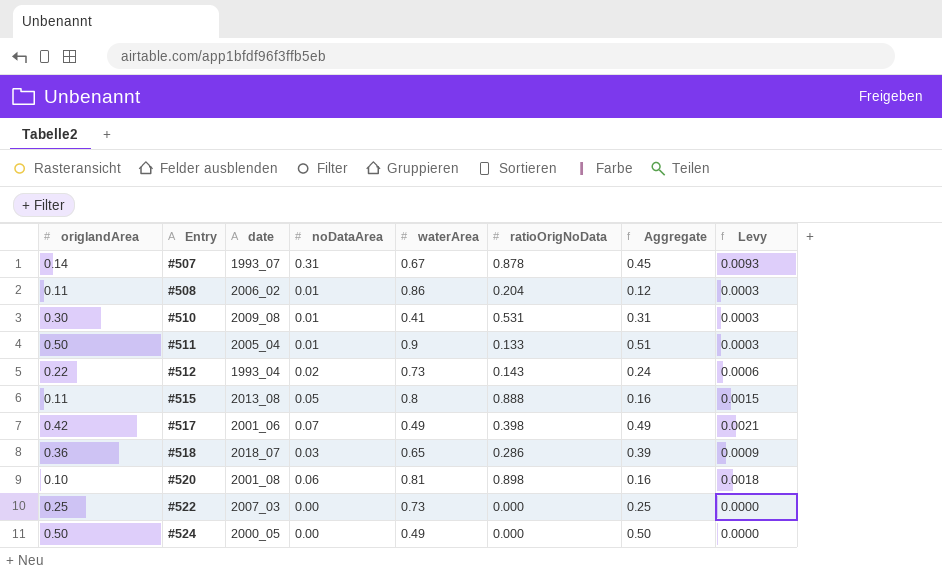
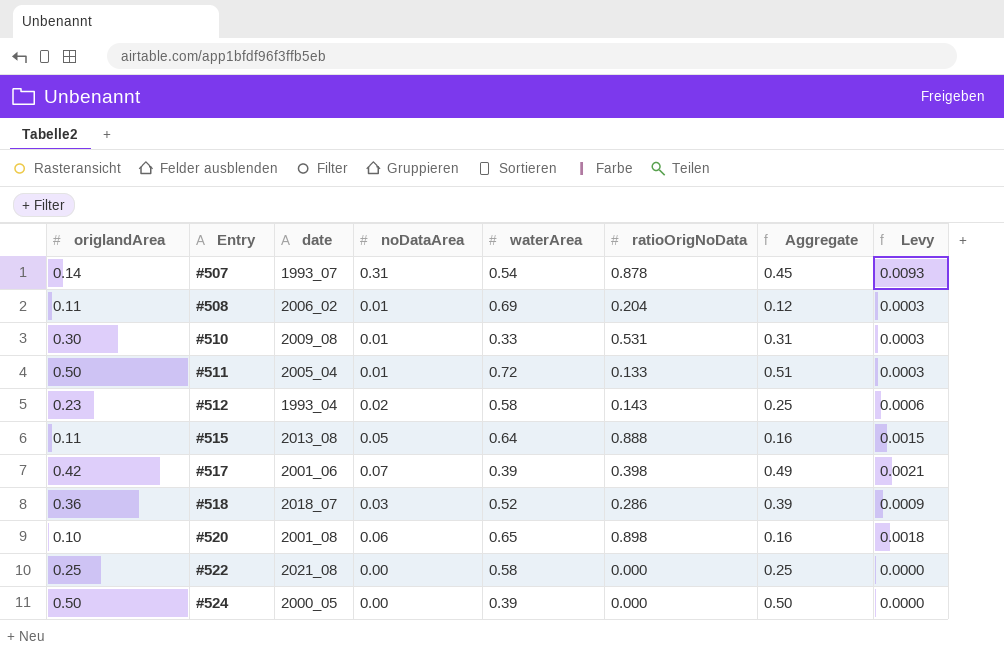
#507 | waterArea: 0.67 -> 0.54
#508 | waterArea: 0.86 -> 0.69
#510 | waterArea: 0.41 -> 0.33
#511 | waterArea: 0.9 -> 0.72
#512 | origlandArea: 0.22 -> 0.23
#512 | waterArea: 0.73 -> 0.58
#512 | Aggregate: 0.24 -> 0.25
#515 | waterArea: 0.8 -> 0.64
#517 | waterArea: 0.49 -> 0.39
#518 | waterArea: 0.65 -> 0.52
#520 | waterArea: 0.81 -> 0.65
#522 | date: 2007_03 -> 2021_08
#522 | waterArea: 0.73 -> 0.58
#524 | waterArea: 0.49 -> 0.39

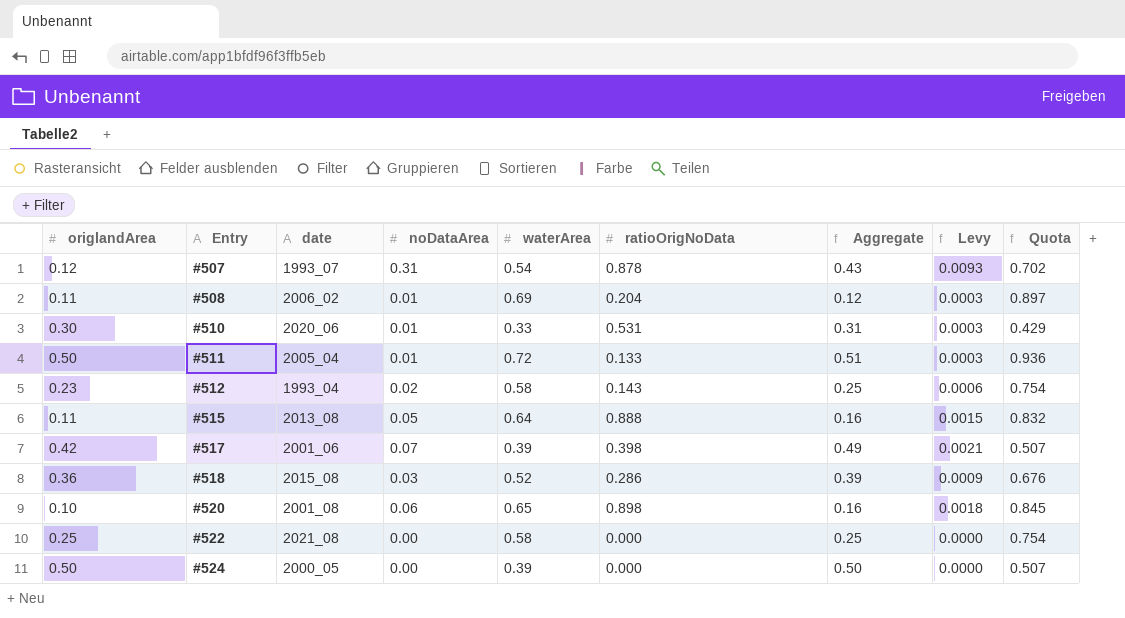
column Quota | formula: none -> [waterArea] * 1.3
#507 | origlandArea: 0.14 -> 0.12
#507 | Aggregate: 0.45 -> 0.43
#510 | date: 2009_08 -> 2020_06
#518 | date: 2018_07 -> 2015_08

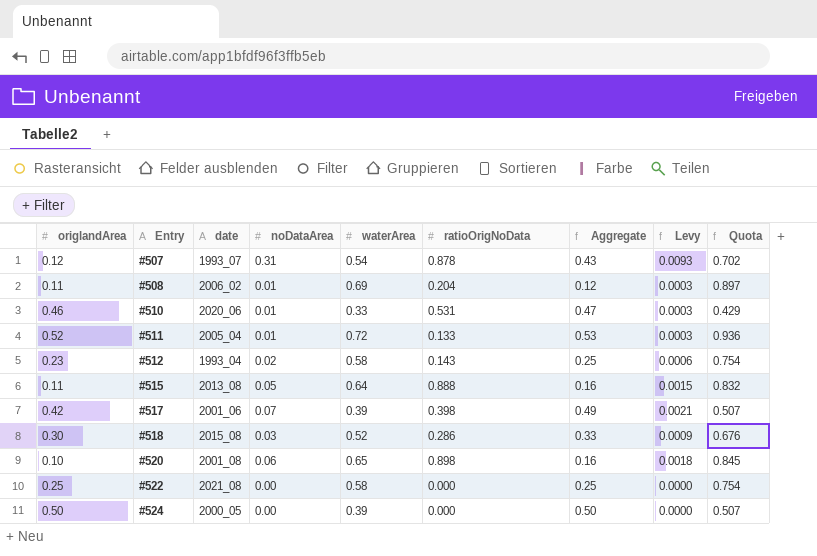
#510 | origlandArea: 0.30 -> 0.46
#510 | Aggregate: 0.31 -> 0.47
#511 | origlandArea: 0.50 -> 0.52
#511 | Aggregate: 0.51 -> 0.53
#518 | origlandArea: 0.36 -> 0.30
#518 | Aggregate: 0.39 -> 0.33

